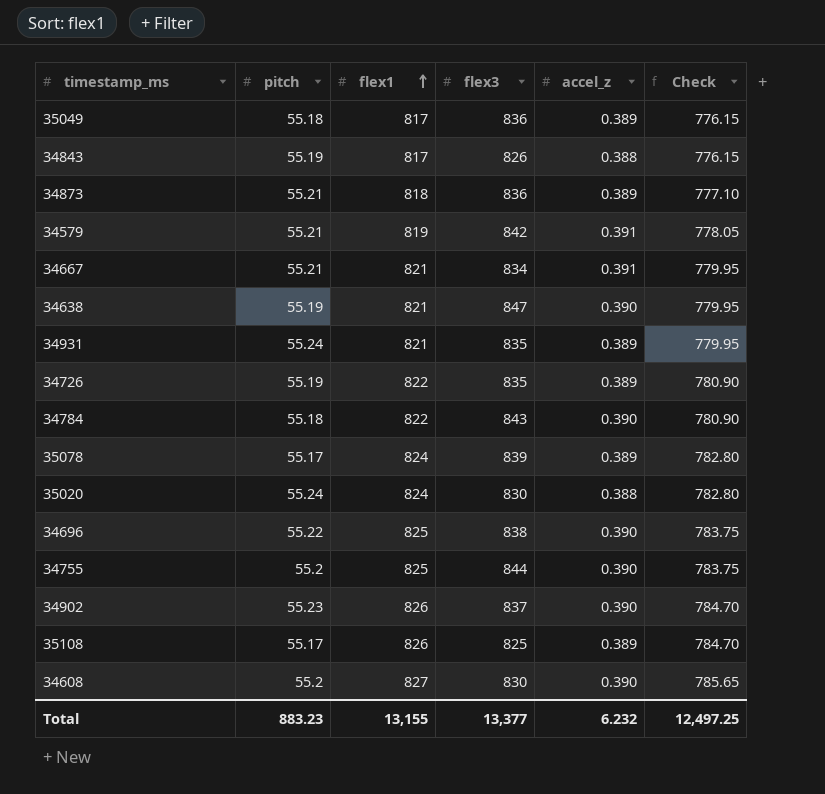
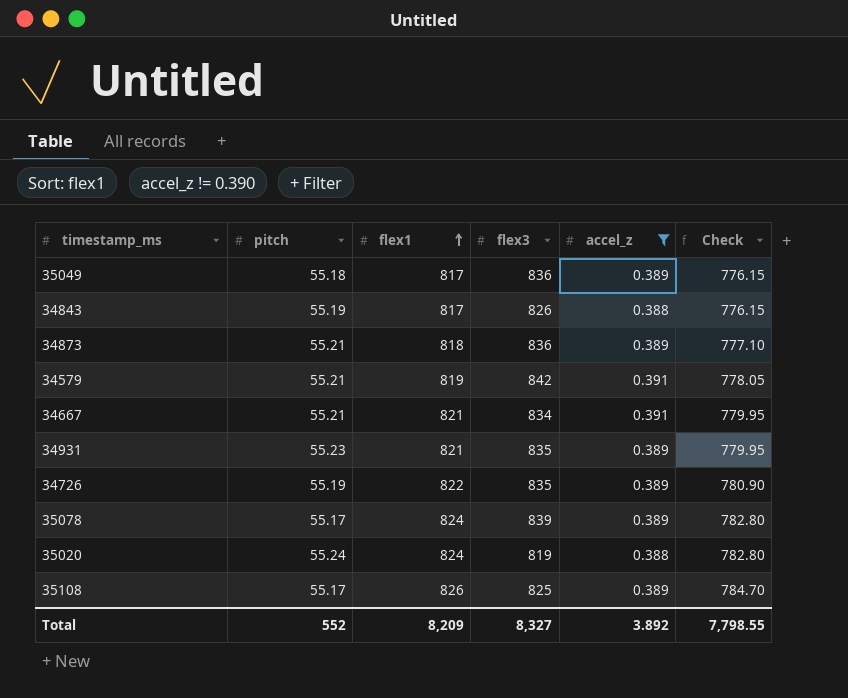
filter: none -> accel_z != 0.390
34931 | pitch: 55.24 -> 55.23
35020 | flex3: 830 -> 819
Total | pitch: 883.23 -> 552
Total | flex1: 13,155 -> 8,209
Total | flex3: 13,377 -> 8,327
Total | accel_z: 6.232 -> 3.892
Total | Check: 12,497.25 -> 7,798.55

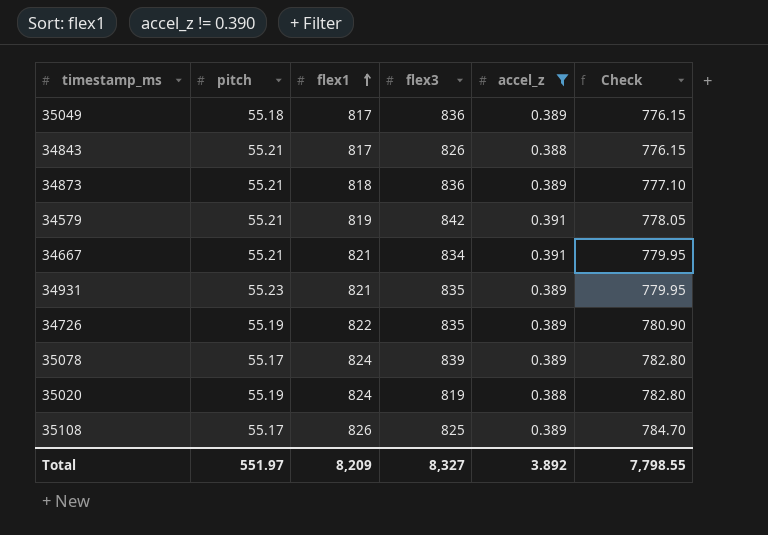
34843 | pitch: 55.19 -> 55.21
35020 | pitch: 55.24 -> 55.19
Total | pitch: 552 -> 551.97

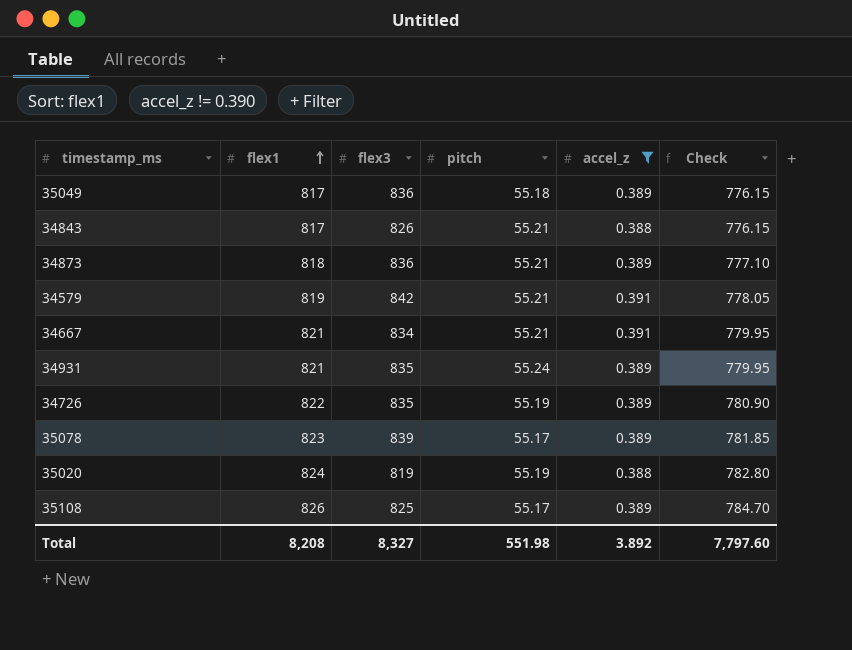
column pitch | position: 2 -> 4
34931 | pitch: 55.23 -> 55.24
35078 | flex1: 824 -> 823
35078 | Check: 782.80 -> 781.85
Total | flex1: 8,209 -> 8,208
Total | pitch: 551.97 -> 551.98
Total | Check: 7,798.55 -> 7,797.60

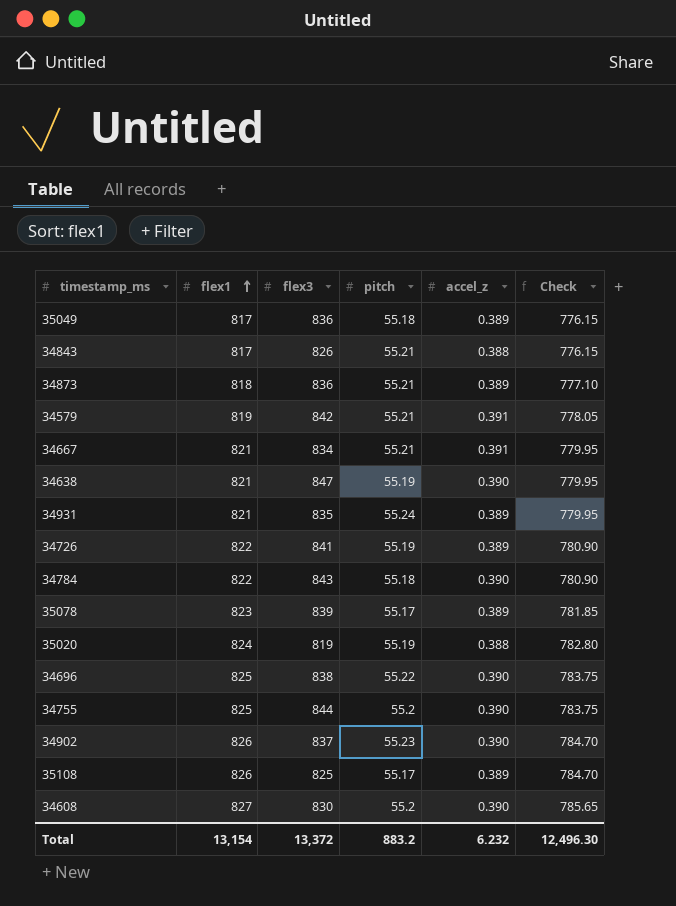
filter: accel_z != 0.390 -> none
34726 | flex3: 835 -> 841
Total | flex1: 8,208 -> 13,154
Total | flex3: 8,327 -> 13,372
Total | pitch: 551.98 -> 883.2
Total | accel_z: 3.892 -> 6.232
Total | Check: 7,797.60 -> 12,496.30

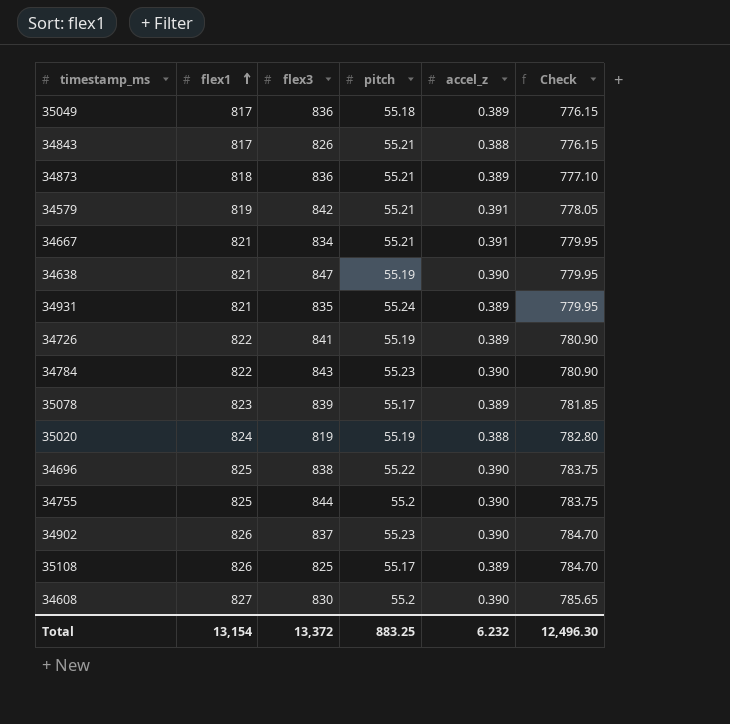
34784 | pitch: 55.18 -> 55.23
Total | pitch: 883.2 -> 883.25

